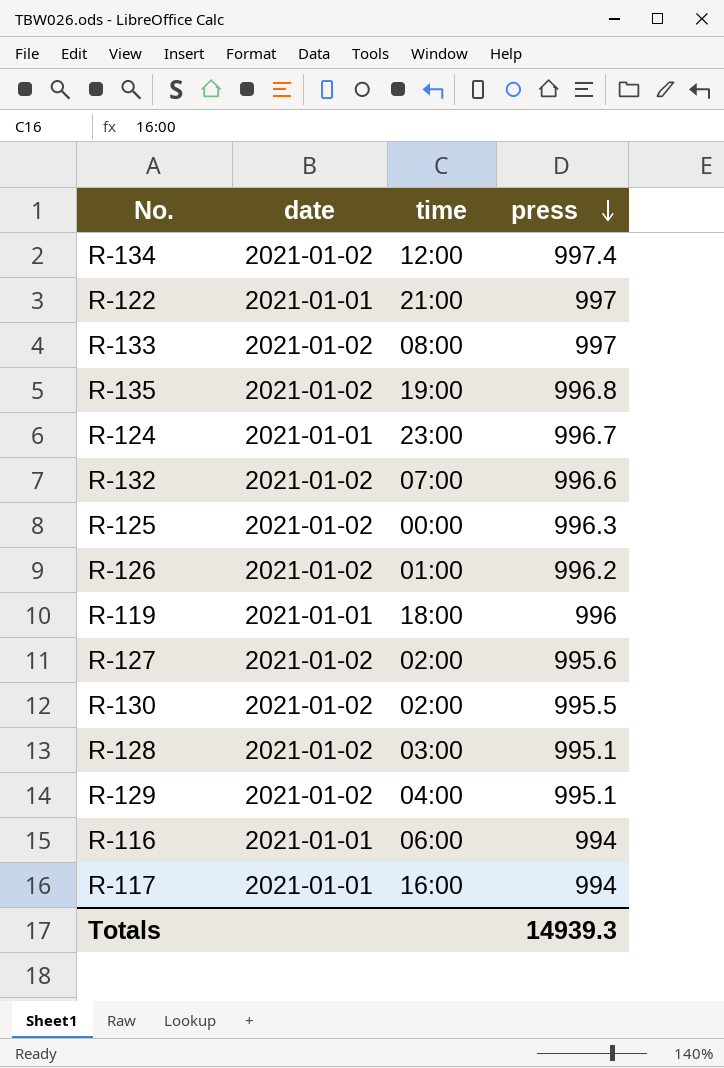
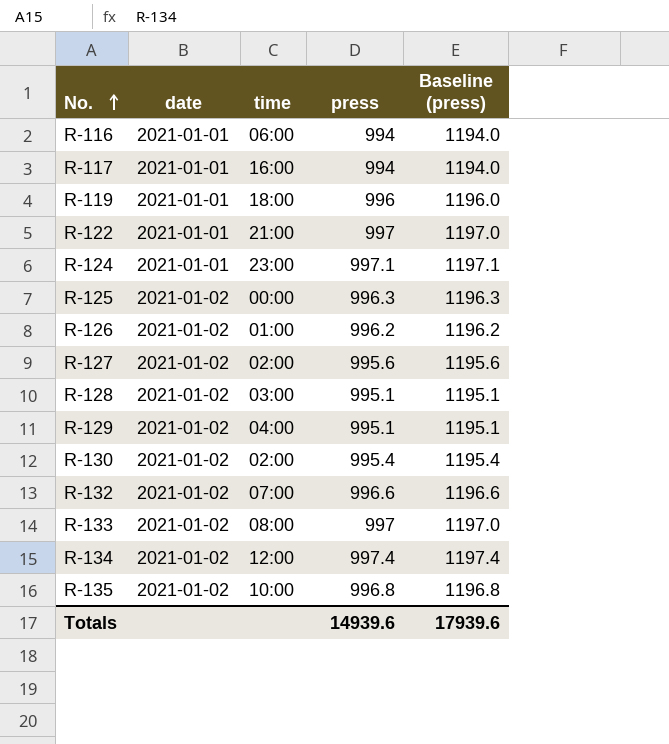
row order: press descending -> No. ascending
column Baseline (press) | formula: none -> [press] + 200
R-124 | press: 996.7 -> 997.1
R-130 | press: 995.5 -> 995.4
R-135 | time: 19:00 -> 10:00
Totals | press: 14939.3 -> 14939.6

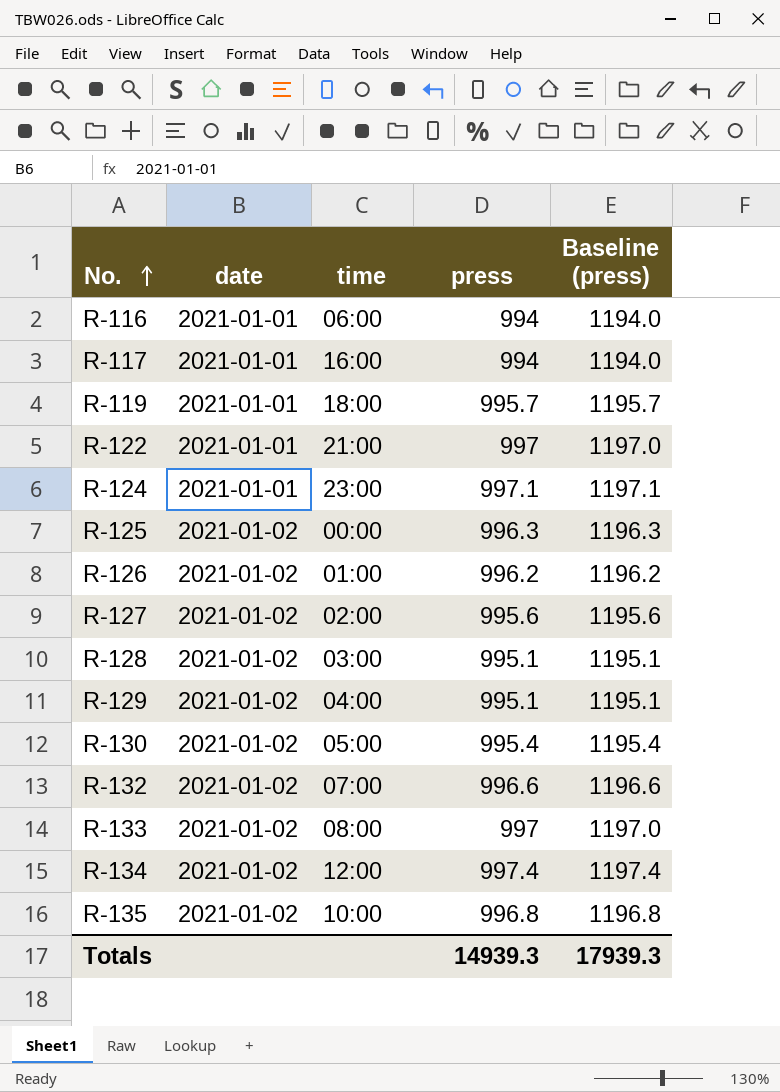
R-119 | press: 996 -> 995.7
R-119 | Baseline (press): 1196.0 -> 1195.7
R-130 | time: 02:00 -> 05:00
Totals | press: 14939.6 -> 14939.3
Totals | Baseline (press): 17939.6 -> 17939.3

